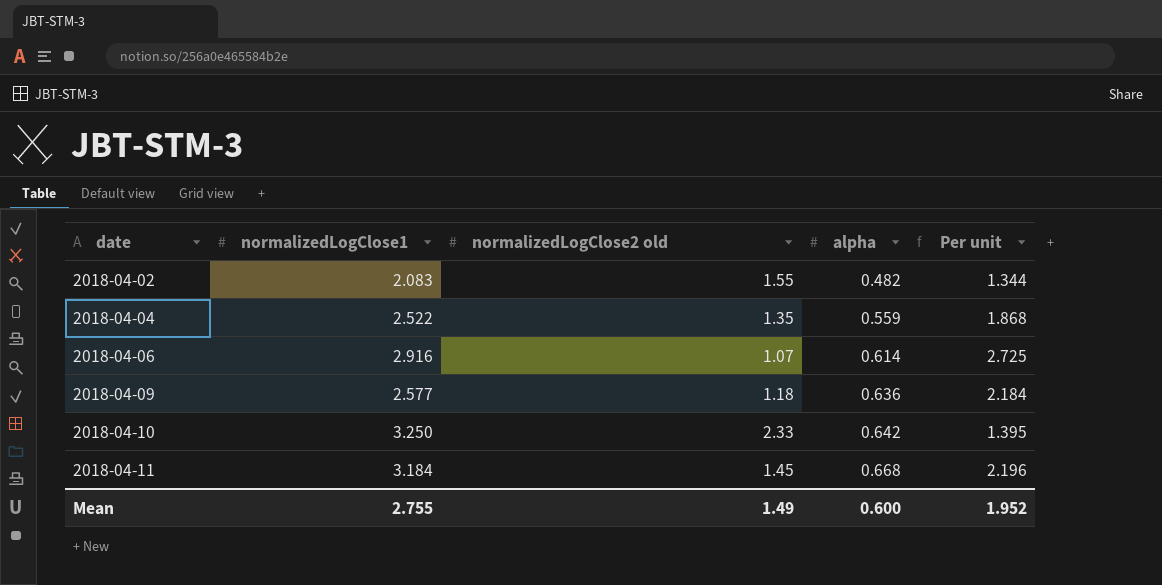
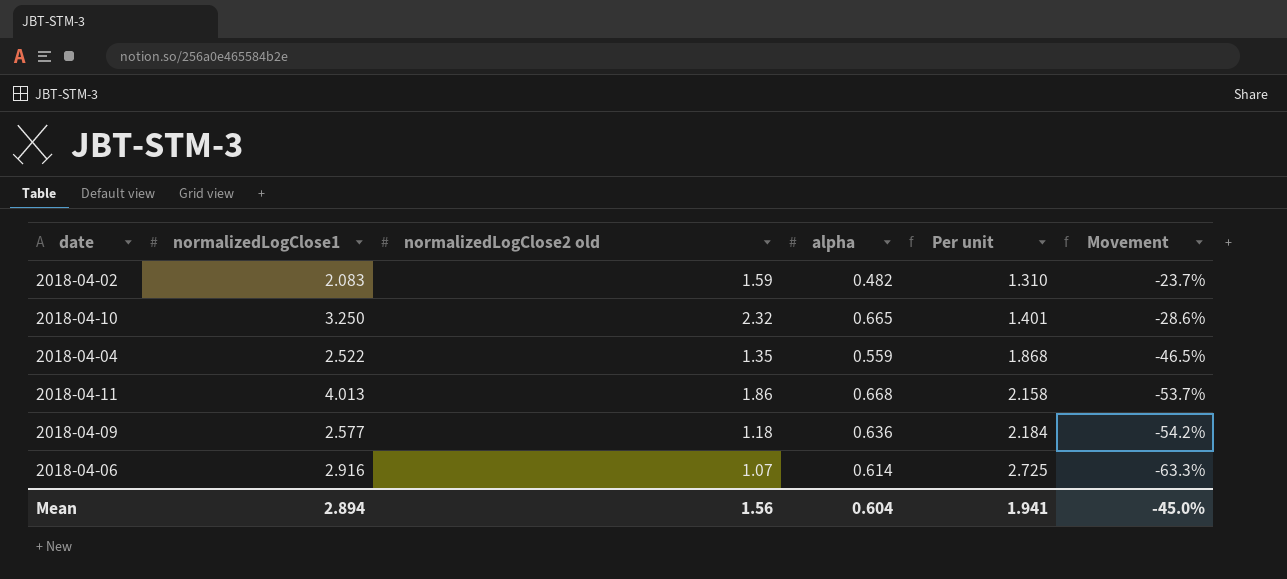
row order: date ascending -> Per unit ascending
column Movement | formula: none -> ([normalizedLogClose2 old] - [normalizedLogClose1]) / [normalizedLogClose1]
2018-04-02 | normalizedLogClose2 old: 1.55 -> 1.59
2018-04-02 | Per unit: 1.344 -> 1.310
2018-04-10 | normalizedLogClose2 old: 2.33 -> 2.32
2018-04-10 | alpha: 0.642 -> 0.665
2018-04-10 | Per unit: 1.395 -> 1.401
2018-04-11 | normalizedLogClose1: 3.184 -> 4.013
2018-04-11 | normalizedLogClose2 old: 1.45 -> 1.86
2018-04-11 | Per unit: 2.196 -> 2.158
Mean | normalizedLogClose1: 2.755 -> 2.894
Mean | normalizedLogClose2 old: 1.49 -> 1.56
Mean | alpha: 0.600 -> 0.604
Mean | Per unit: 1.952 -> 1.941

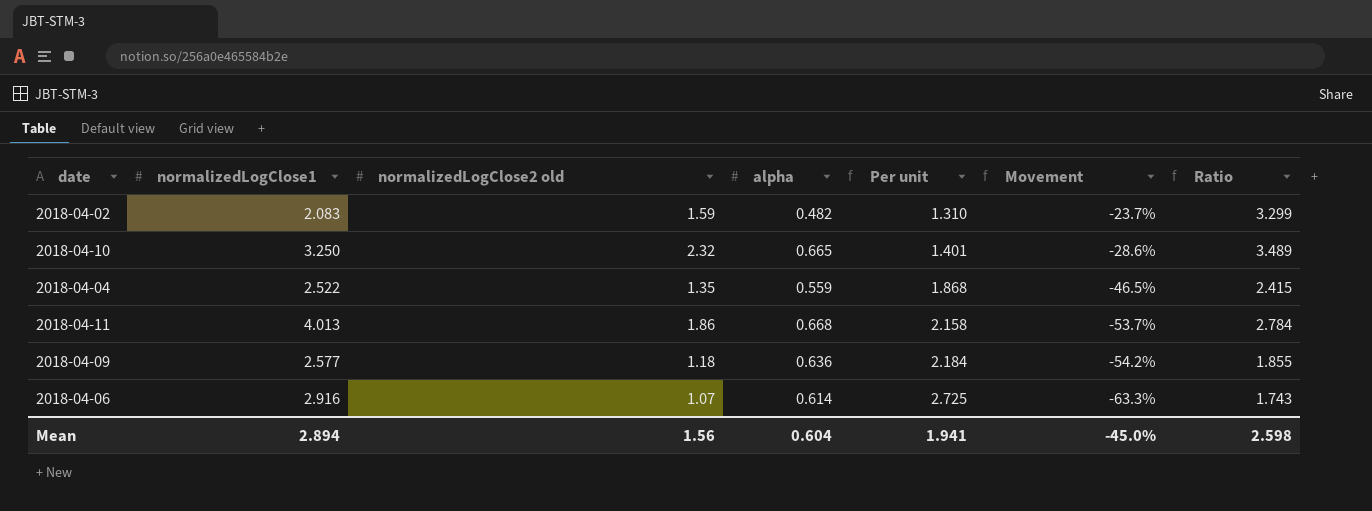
column Ratio | formula: none -> [normalizedLogClose2 old] / [alpha]

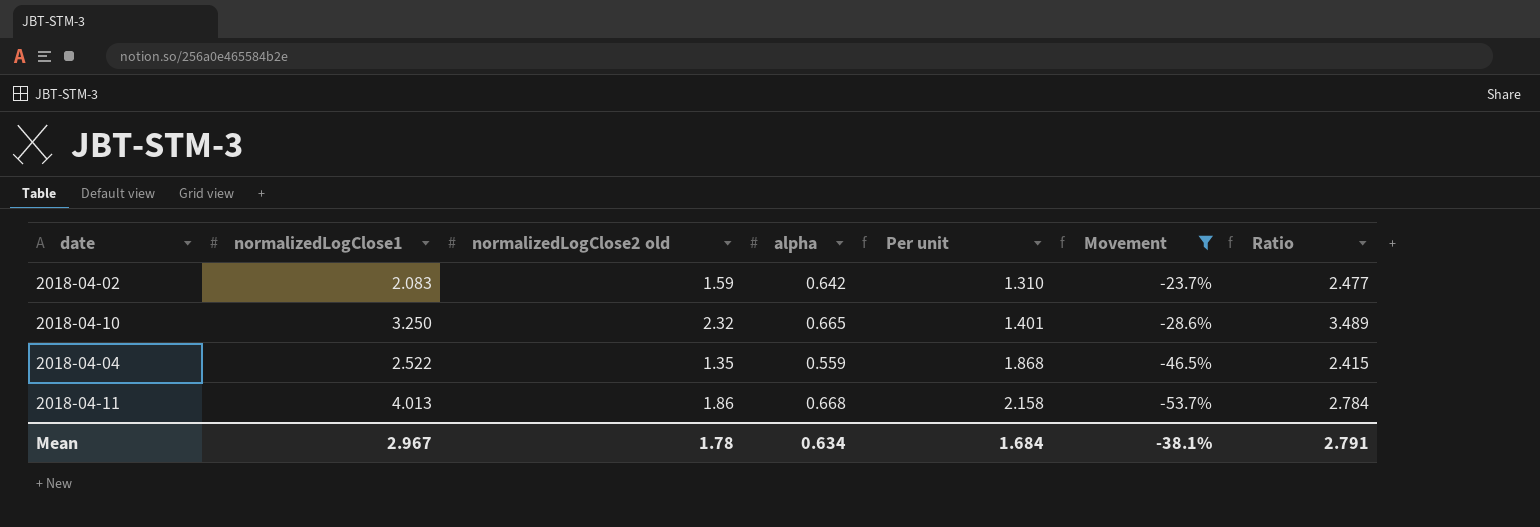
filter: none -> Movement >= -53.7%
2018-04-02 | alpha: 0.482 -> 0.642
2018-04-02 | Ratio: 3.299 -> 2.477
Mean | normalizedLogClose1: 2.894 -> 2.967
Mean | normalizedLogClose2 old: 1.56 -> 1.78
Mean | alpha: 0.604 -> 0.634
Mean | Per unit: 1.941 -> 1.684
Mean | Movement: -45.0% -> -38.1%
Mean | Ratio: 2.598 -> 2.791

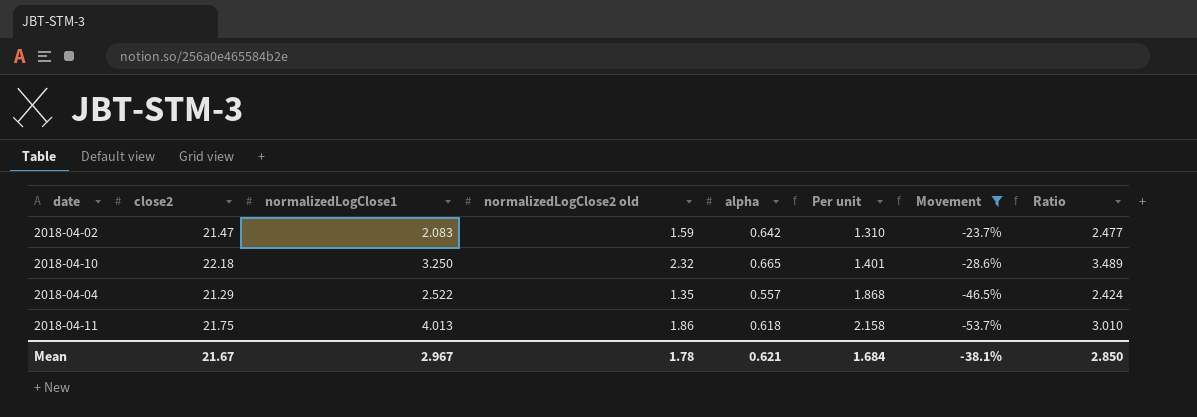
column close2 | position: none -> 2
2018-04-04 | alpha: 0.559 -> 0.557
2018-04-04 | Ratio: 2.415 -> 2.424
2018-04-11 | alpha: 0.668 -> 0.618
2018-04-11 | Ratio: 2.784 -> 3.010
Mean | alpha: 0.634 -> 0.621
Mean | Ratio: 2.791 -> 2.850

